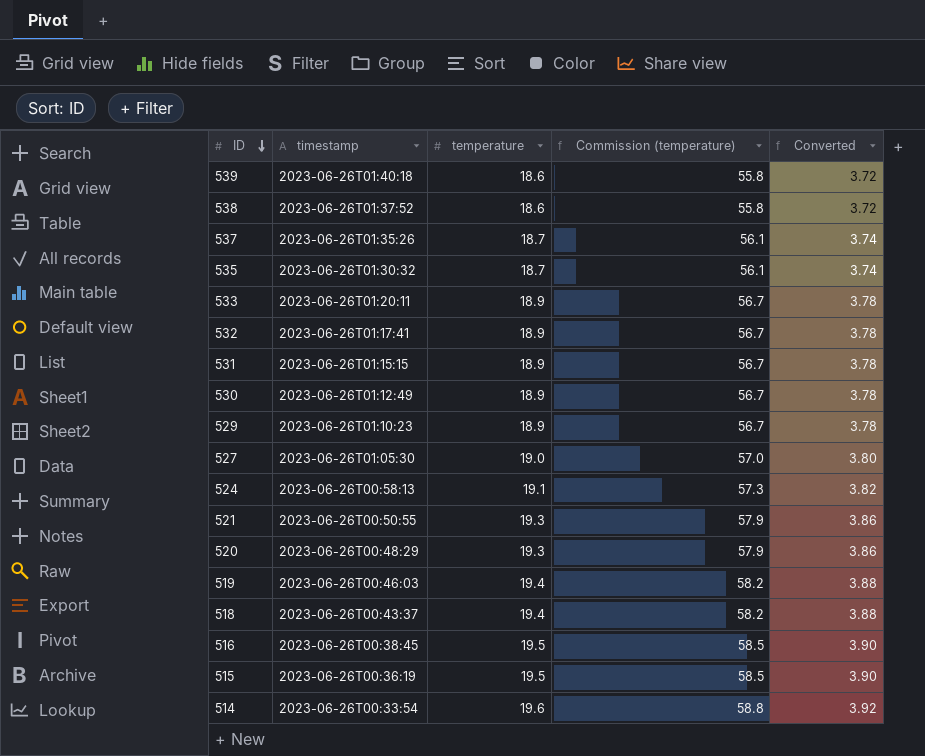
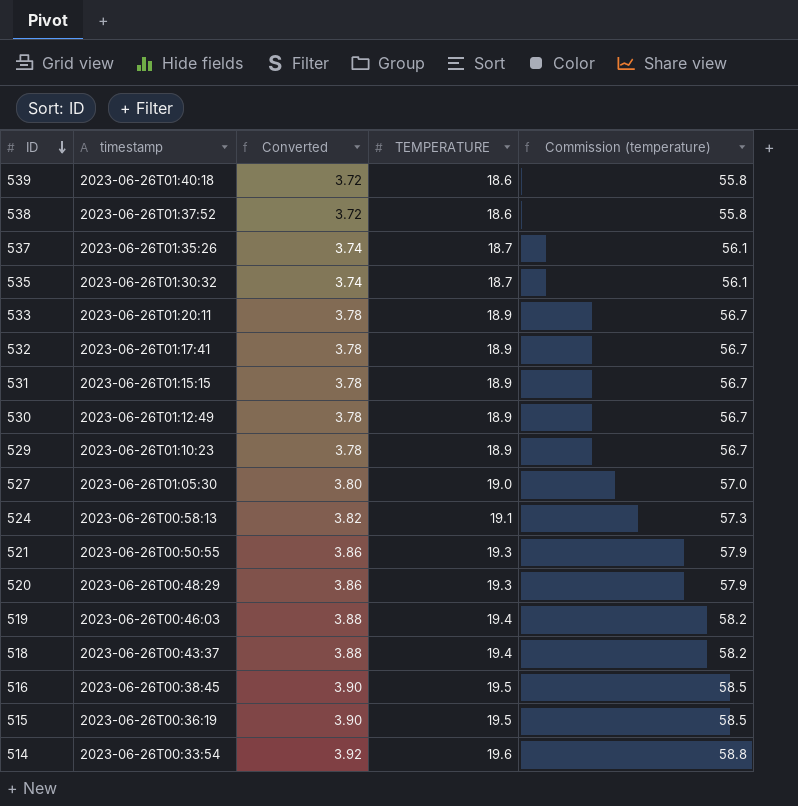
column Converted | position: 5 -> 3
column name: temperature -> TEMPERATURE

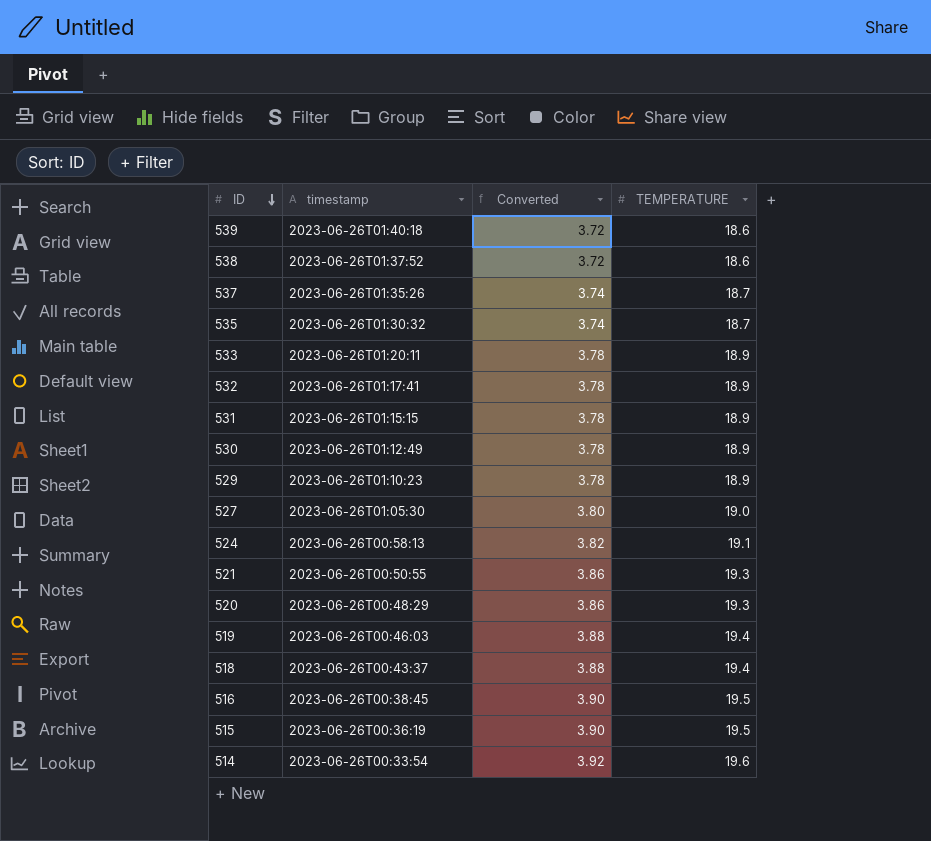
column Commission (temperature) | formula: [TEMPERATURE] * 3 -> none

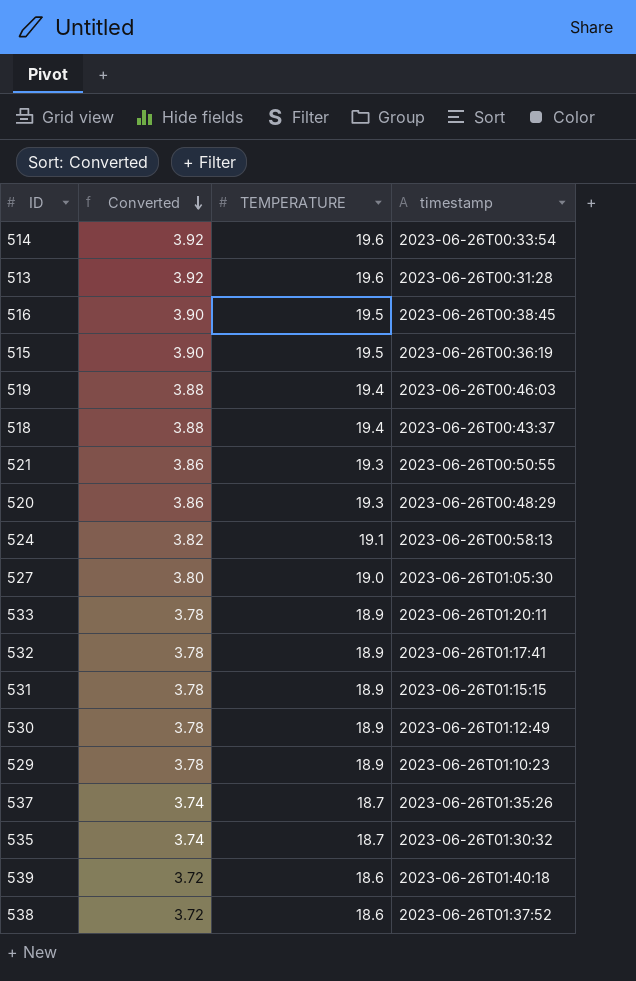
row order: ID descending -> Converted descending
column timestamp | position: 2 -> 4
row 513: none -> 3.92 | 19.6 | 2023-06-26T00:31:28

